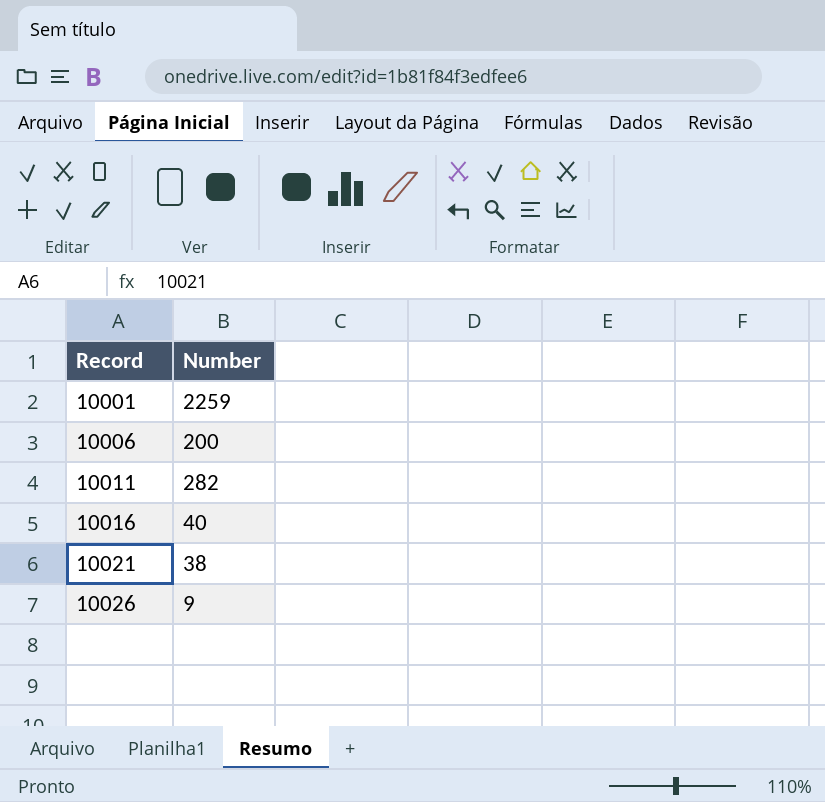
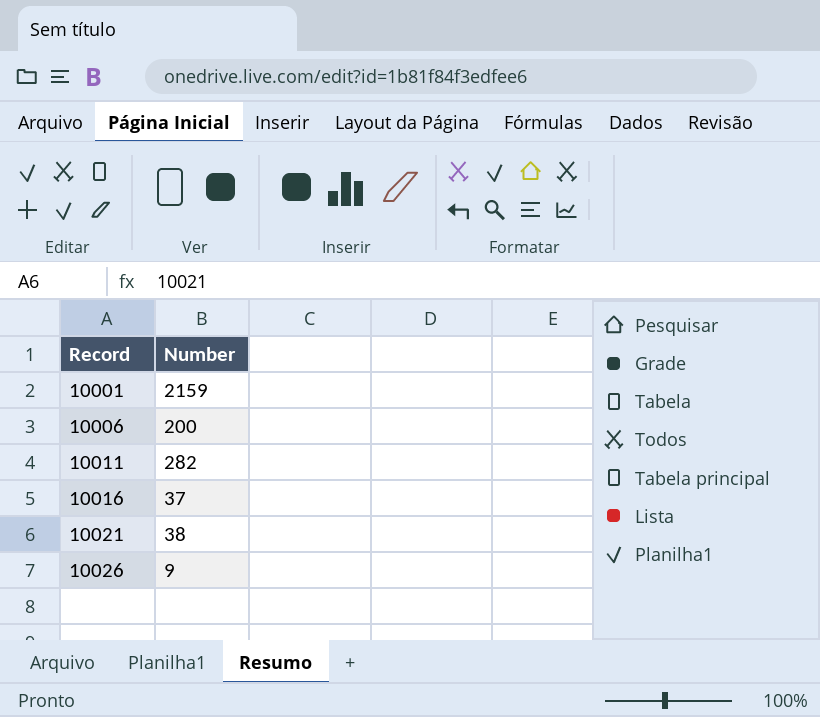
10001 | Number: 2259 -> 2159
10016 | Number: 40 -> 37

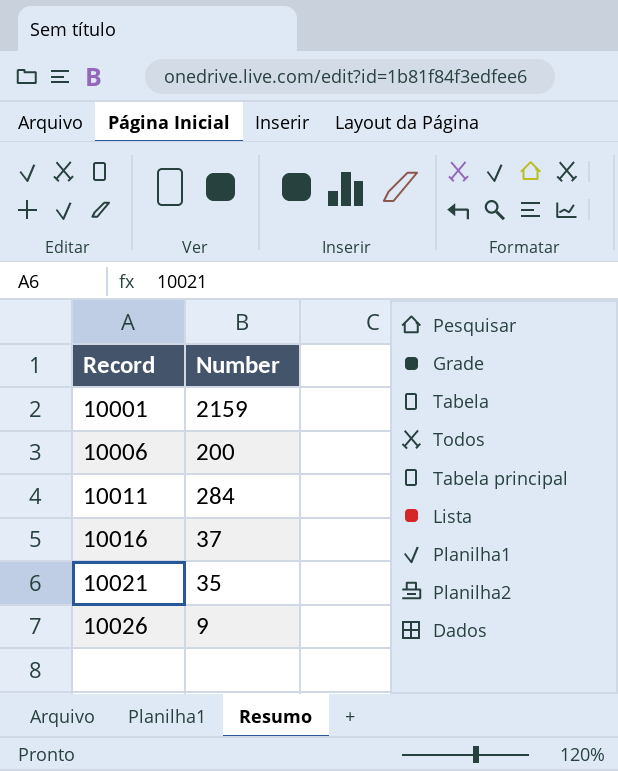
10011 | Number: 282 -> 284
10021 | Number: 38 -> 35

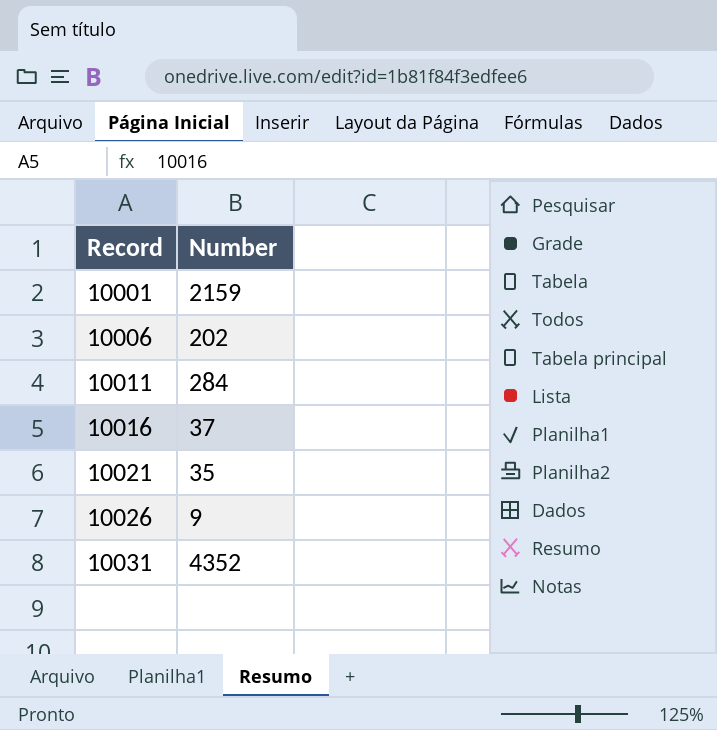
10006 | Number: 200 -> 202
row 10031: none -> 4352

